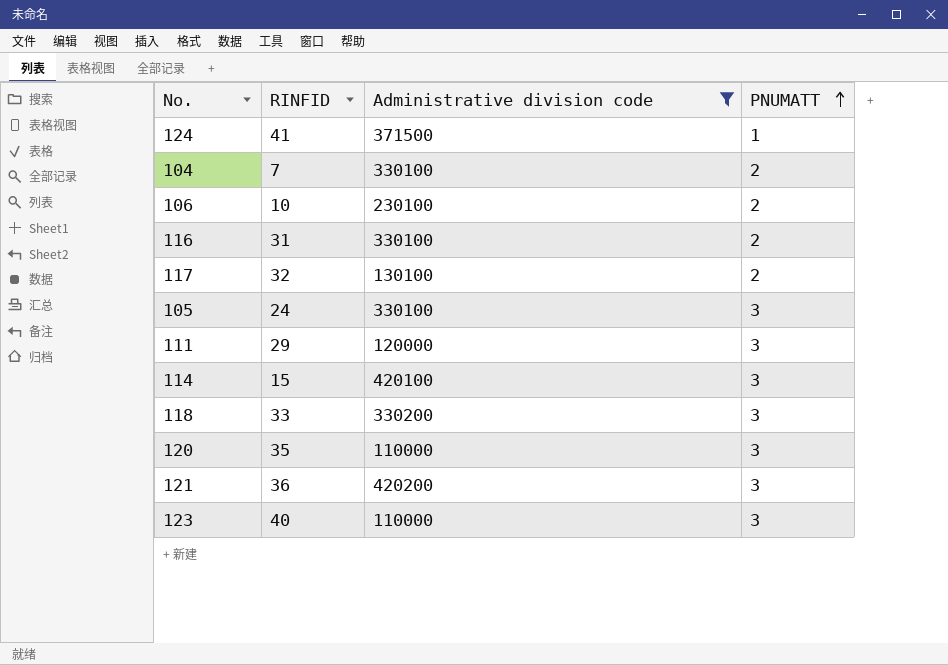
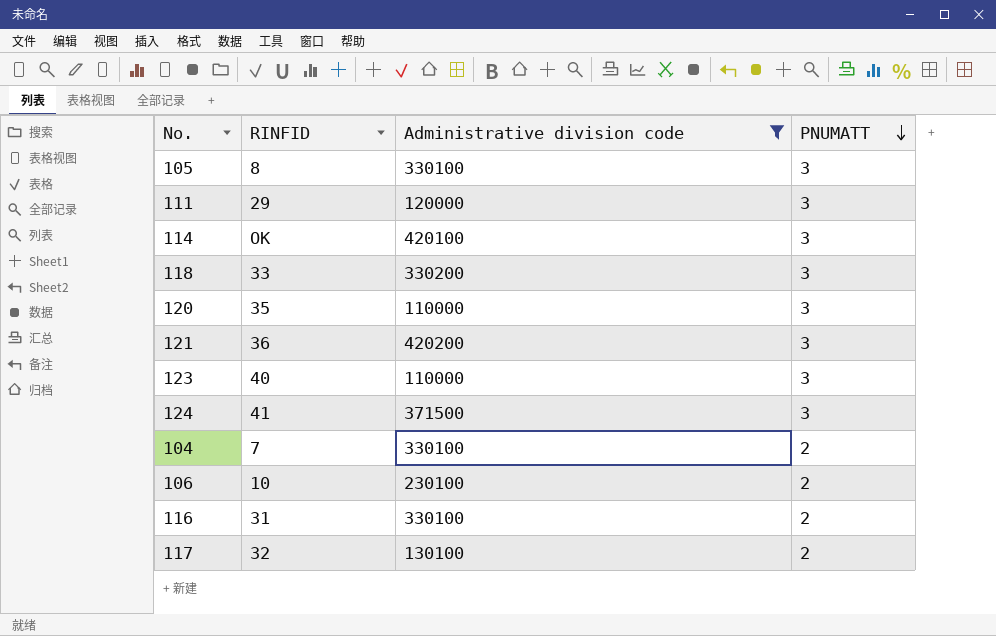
row order: PNUMATT ascending -> PNUMATT descending
105 | RINFID: 24 -> 8
114 | RINFID: 15 -> OK
124 | PNUMATT: 1 -> 3

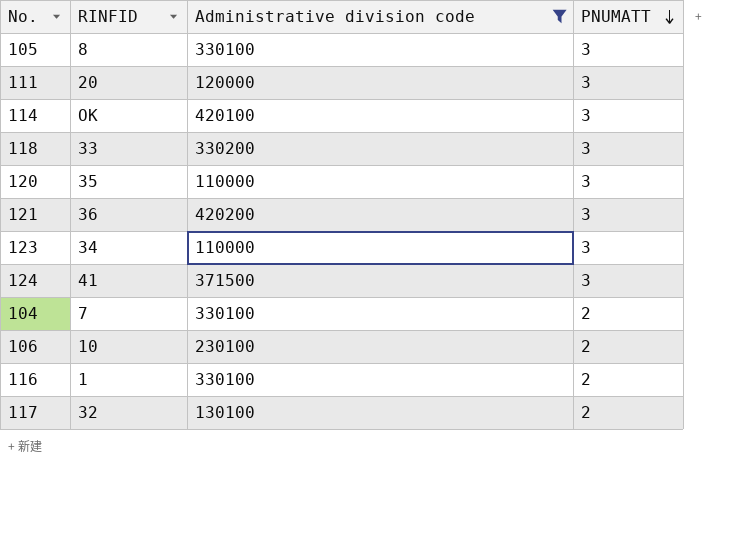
111 | RINFID: 29 -> 20
123 | RINFID: 40 -> 34
116 | RINFID: 31 -> 1

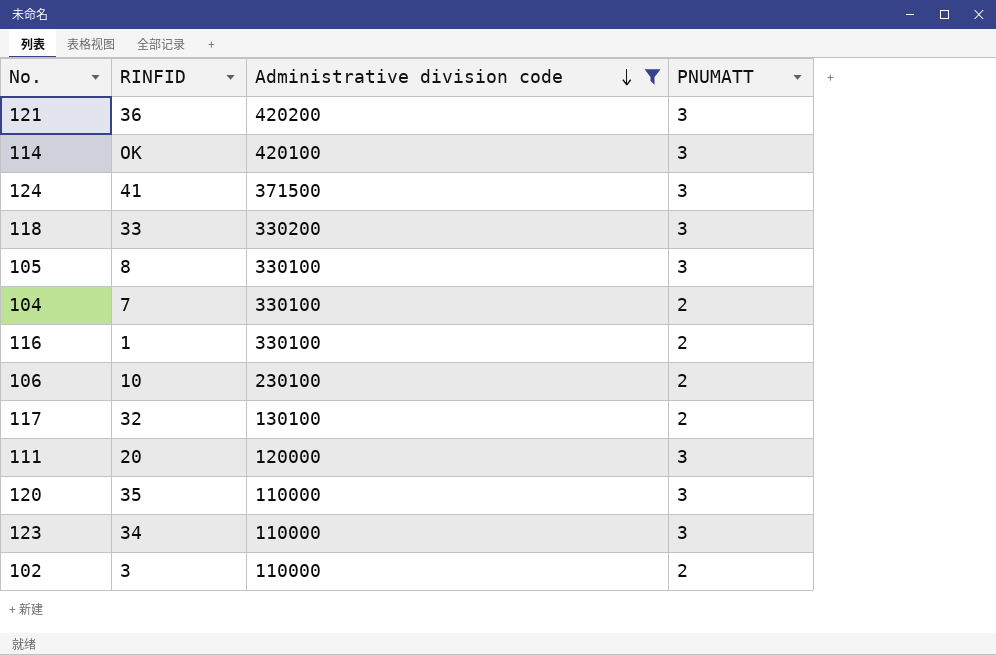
row order: PNUMATT descending -> Administrative division code descending
row 102: none -> 3 | 110000 | 2

